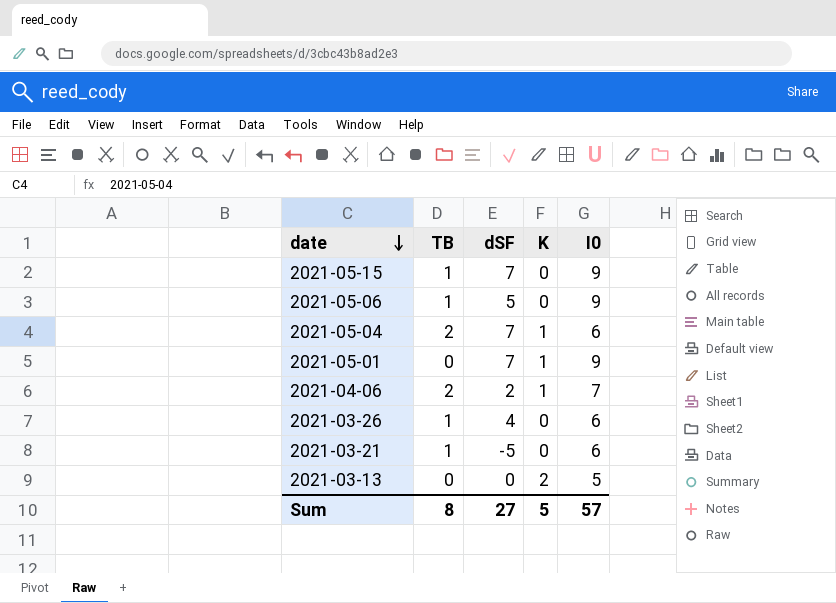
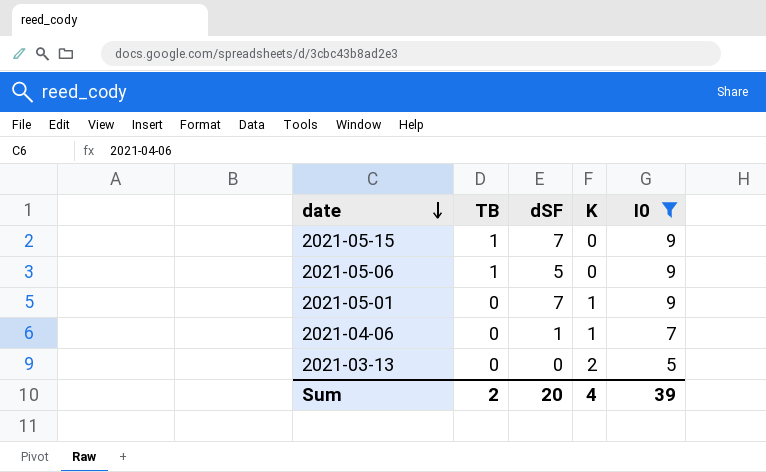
filter: none -> I0 != 6
2021-04-06 | TB: 2 -> 0
2021-04-06 | dSF: 2 -> 1
Sum | TB: 8 -> 2
Sum | dSF: 27 -> 20
Sum | K: 5 -> 4
Sum | I0: 57 -> 39

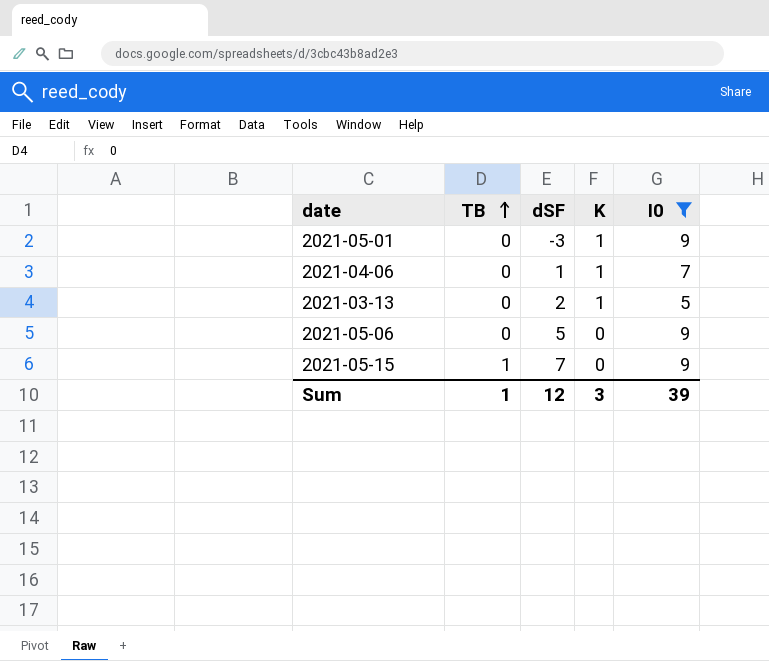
row order: date descending -> TB ascending
2021-05-01 | dSF: 7 -> -3
2021-03-13 | dSF: 0 -> 2
2021-03-13 | K: 2 -> 1
2021-05-06 | TB: 1 -> 0
Sum | TB: 2 -> 1
Sum | dSF: 20 -> 12
Sum | K: 4 -> 3

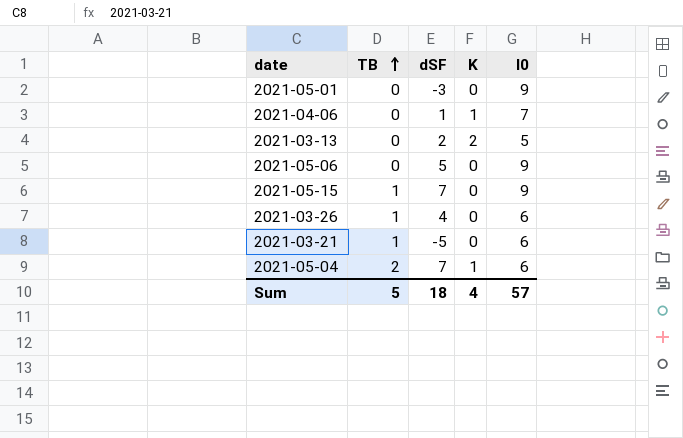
filter: I0 != 6 -> none
2021-05-01 | K: 1 -> 0
2021-03-13 | K: 1 -> 2
Sum | TB: 1 -> 5
Sum | dSF: 12 -> 18
Sum | K: 3 -> 4
Sum | I0: 39 -> 57

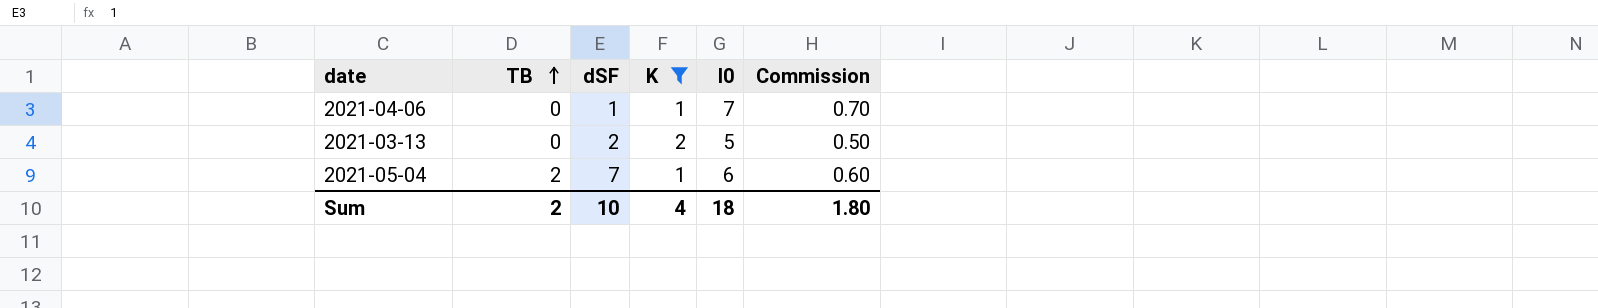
filter: none -> K != 0
column Commission | formula: none -> [I0] * 0.1
Sum | TB: 5 -> 2
Sum | dSF: 18 -> 10
Sum | I0: 57 -> 18

